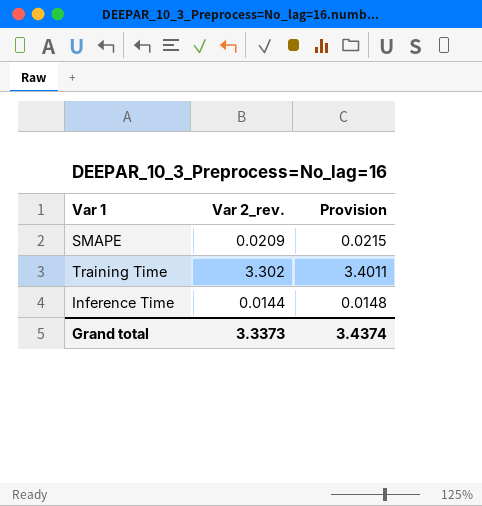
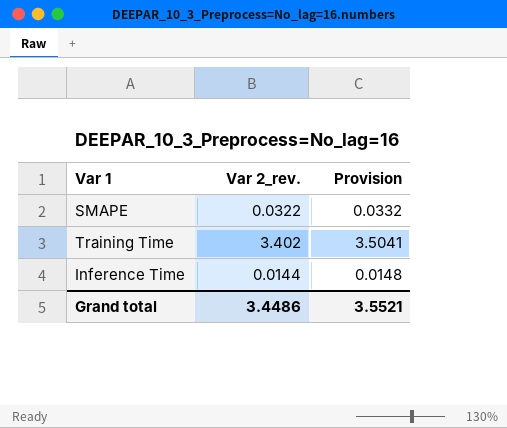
SMAPE | Var 2_rev.: 0.0209 -> 0.0322
SMAPE | Provision: 0.0215 -> 0.0332
Training Time | Var 2_rev.: 3.302 -> 3.402
Training Time | Provision: 3.4011 -> 3.5041
Grand total | Var 2_rev.: 3.3373 -> 3.4486
Grand total | Provision: 3.4374 -> 3.5521

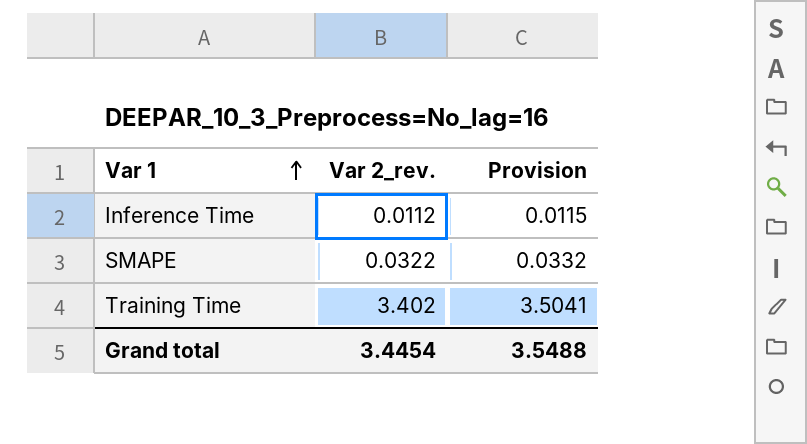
row order: none -> Var 1 ascending
Inference Time | Var 2_rev.: 0.0144 -> 0.0112
Inference Time | Provision: 0.0148 -> 0.0115
Grand total | Var 2_rev.: 3.4486 -> 3.4454
Grand total | Provision: 3.5521 -> 3.5488

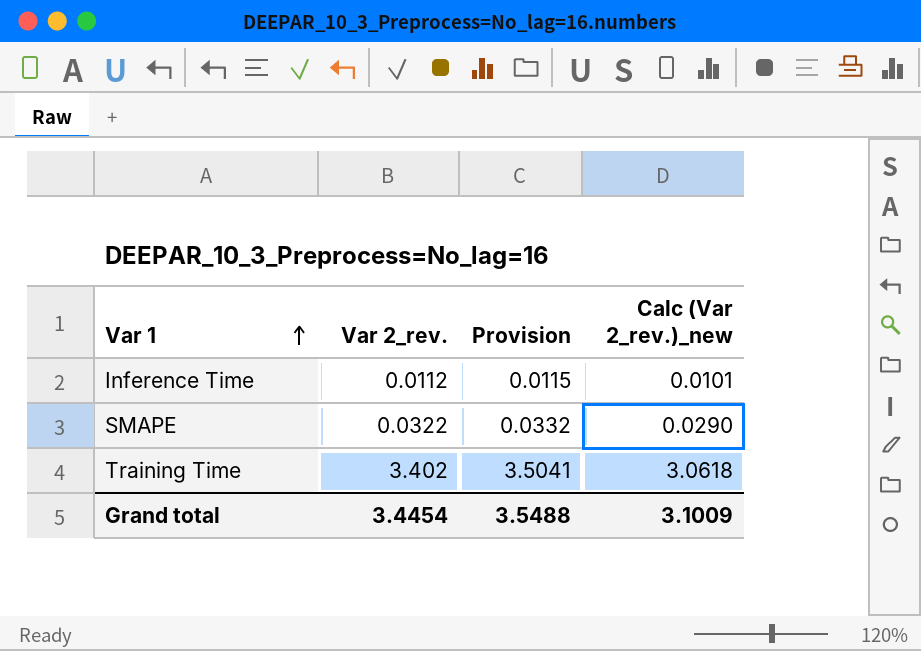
column Calc (Var 2_rev.)_new | formula: none -> [Var 2_rev.] * 0.9

